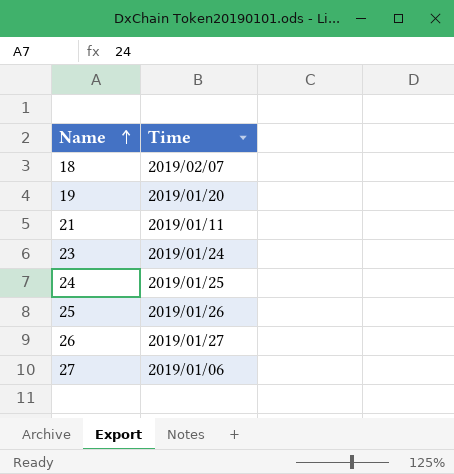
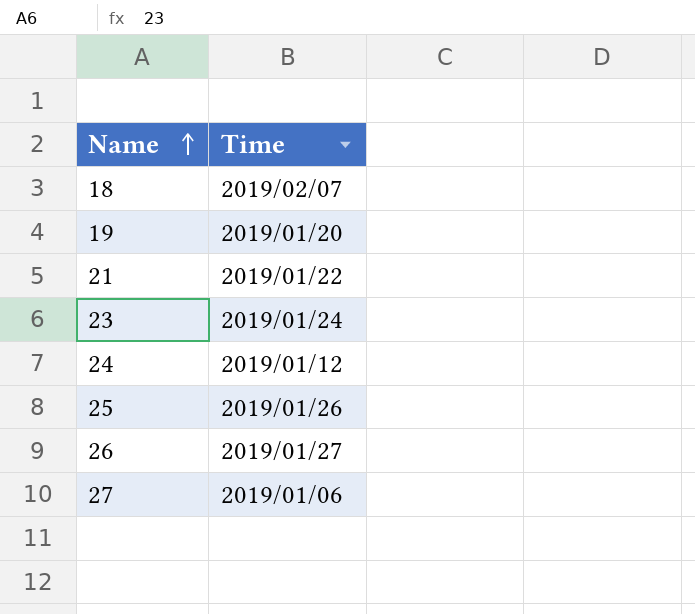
21 | Time: 2019/01/11 -> 2019/01/22
24 | Time: 2019/01/25 -> 2019/01/12

